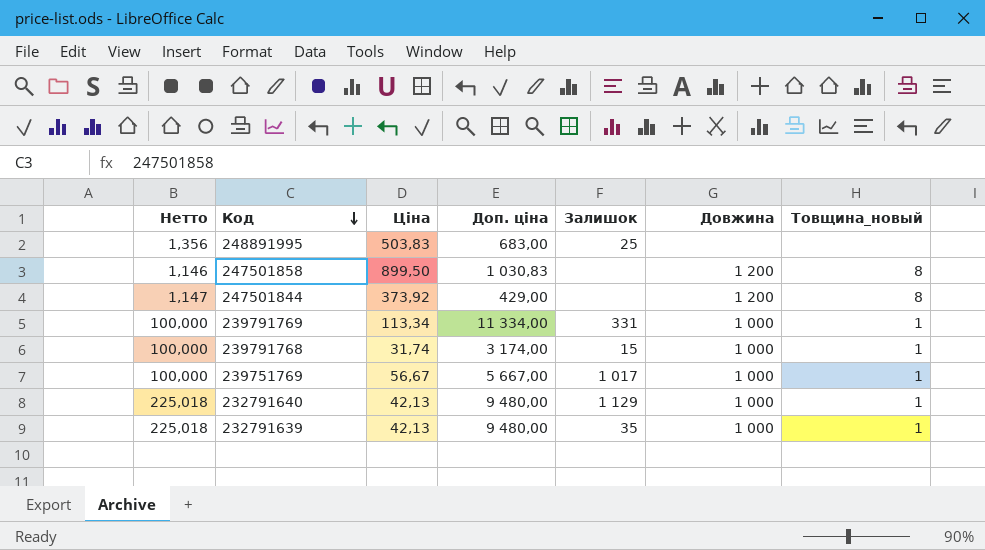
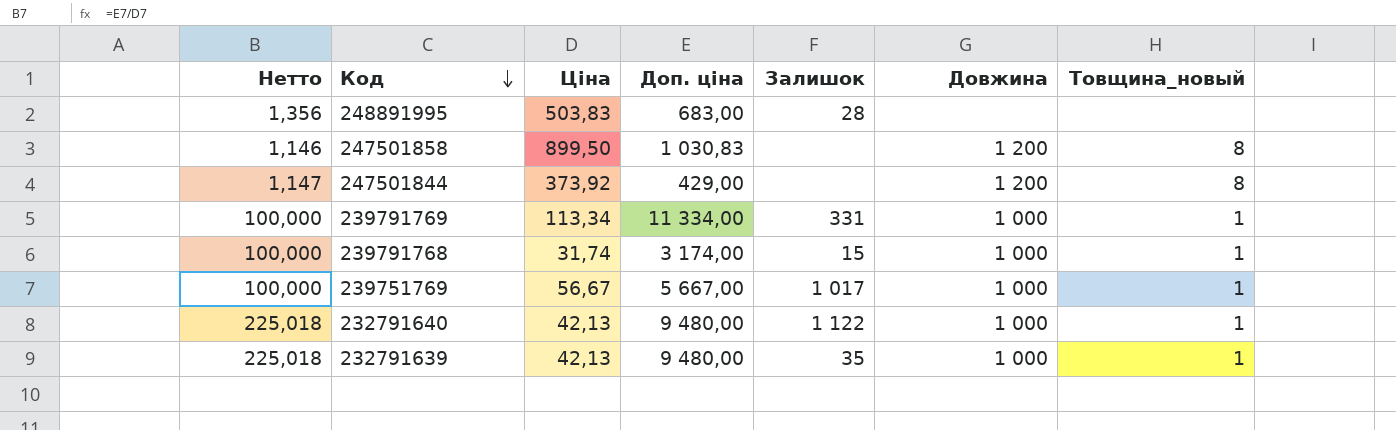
248891995 | Залишок: 25 -> 28
232791640 | Залишок: 1 129 -> 1 122

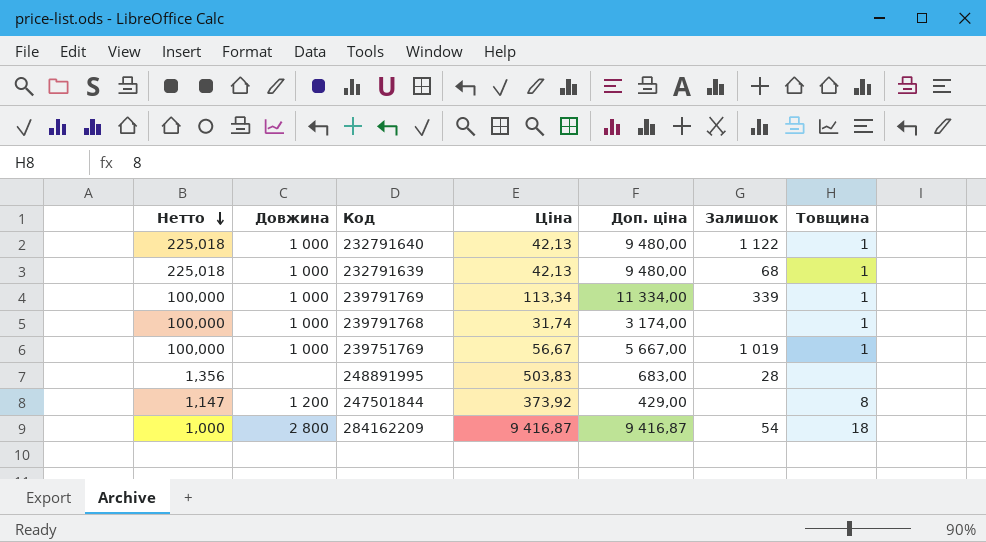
row order: Код descending -> Нетто descending
column Довжина | position: 6 -> 2
column name: Товщина_новый -> Товщина
row 247501858: 1,146 | 899,50 | 1 030,83 | none | 1 200 | 8 -> none
232791639 | Залишок: 35 -> 68
239791769 | Залишок: 331 -> 339
239791768 | Залишок: 15 -> none
239751769 | Залишок: 1 017 -> 1 019
row 284162209: none -> 1,000 | 2 800 | 9 416,87 | 9 416,87 | 54 | 18

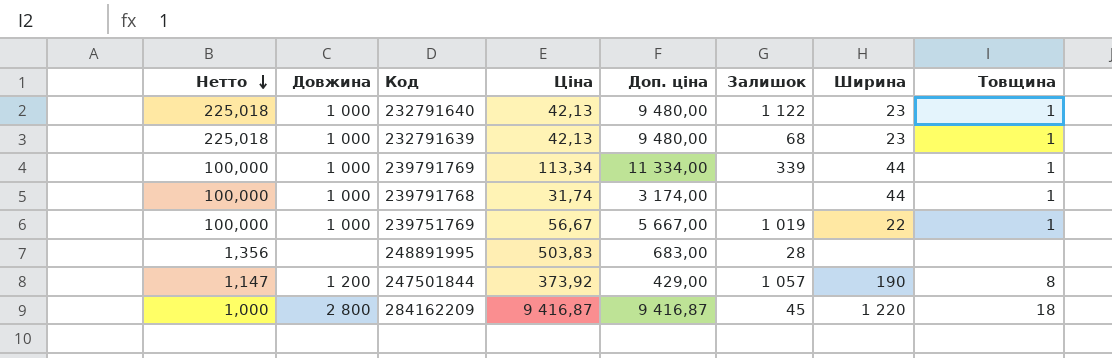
column Ширина | position: none -> 7
247501844 | Залишок: none -> 1 057
284162209 | Залишок: 54 -> 45

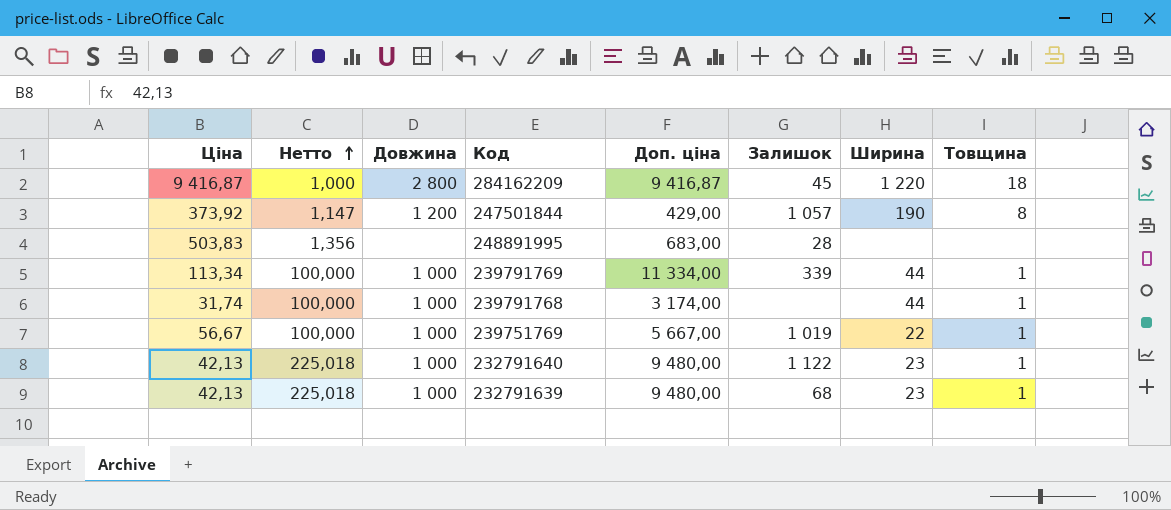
row order: Нетто descending -> Нетто ascending
column Ціна | position: 4 -> 1

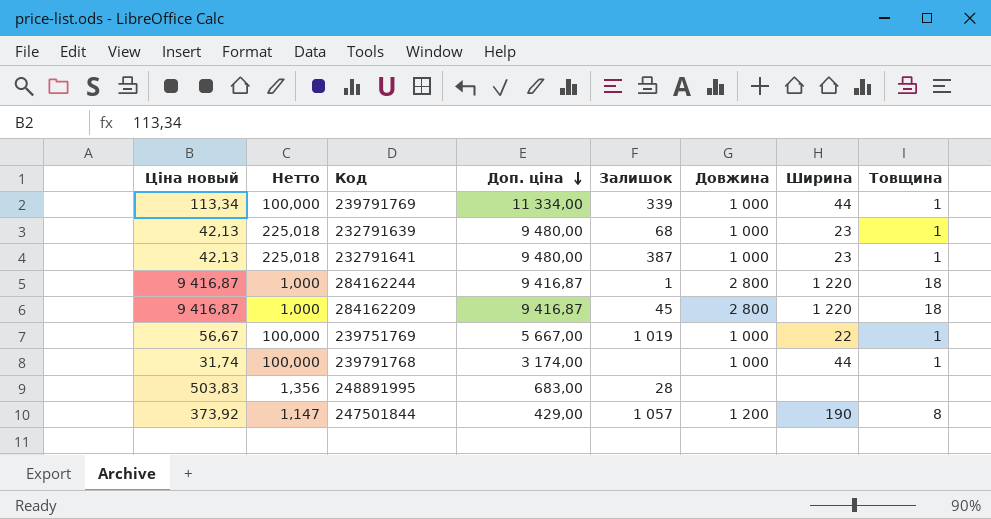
row order: Нетто ascending -> Доп. ціна descending
column name: Ціна -> Ціна новый
column Довжина | position: 3 -> 6
row 232791640: 42,13 | 225,018 | 1 000 | 9 480,00 | 1 122 | 23 | 1 -> none
row 232791641: none -> 42,13 | 225,018 | 9 480,00 | 387 | 1 000 | 23 | 1
row 284162244: none -> 9 416,87 | 1,000 | 9 416,87 | 1 | 2 800 | 1 220 | 18

